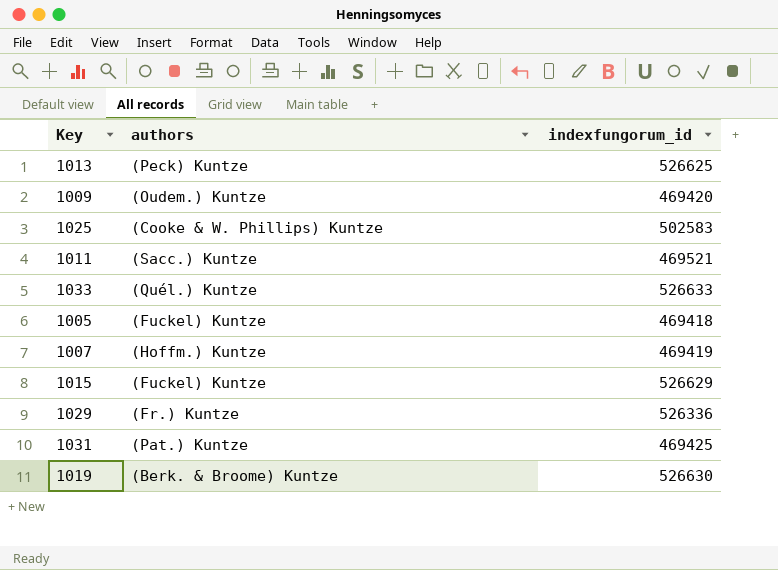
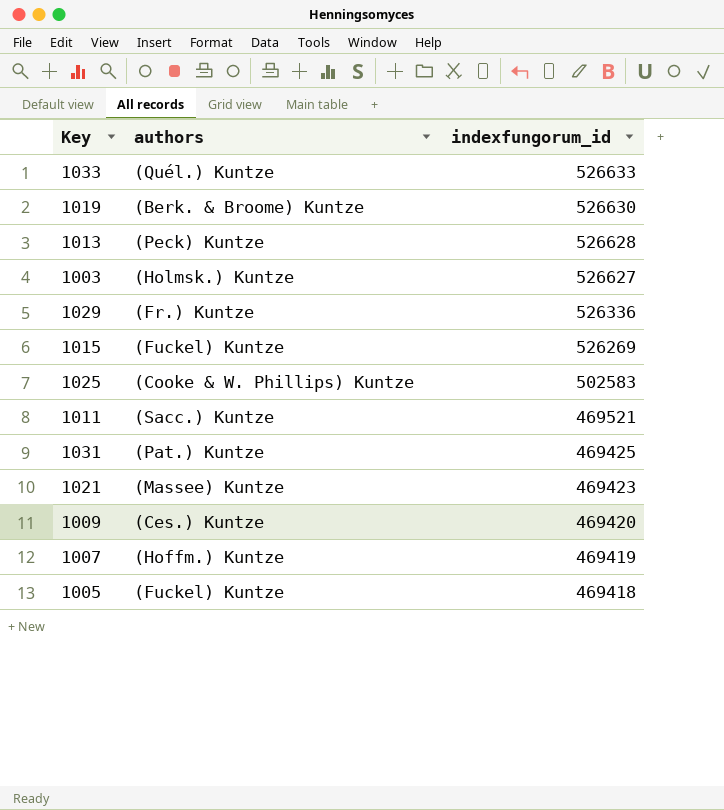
row order: none -> indexfungorum_id descending
1013 | indexfungorum_id: 526625 -> 526628
row 1003: none -> (Holmsk.) Kuntze | 526627
1015 | indexfungorum_id: 526629 -> 526269
row 1021: none -> (Massee) Kuntze | 469423
1009 | authors: (Oudem.) Kuntze -> (Ces.) Kuntze

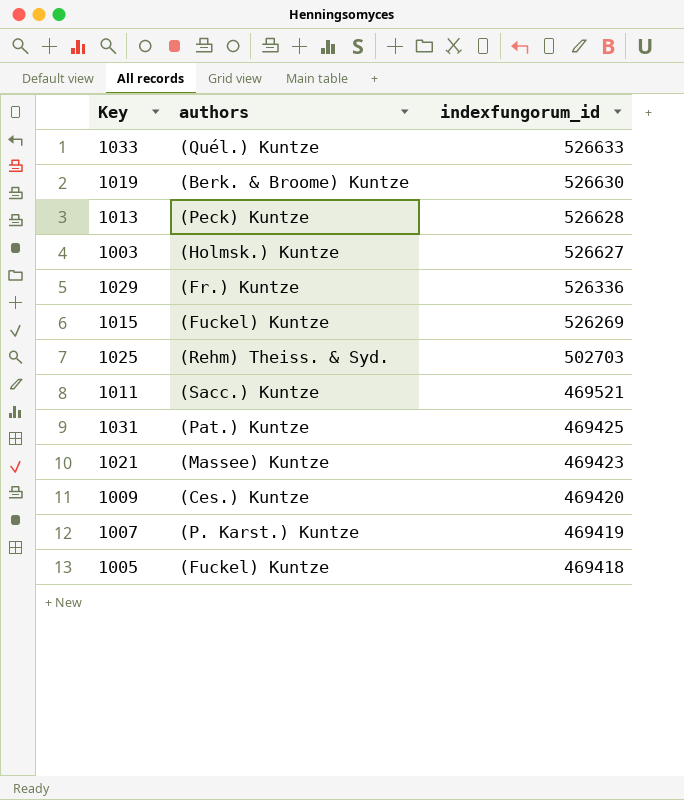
1025 | authors: (Cooke & W. Phillips) Kuntze -> (Rehm) Theiss. & Syd.
1025 | indexfungorum_id: 502583 -> 502703
1007 | authors: (Hoffm.) Kuntze -> (P. Karst.) Kuntze

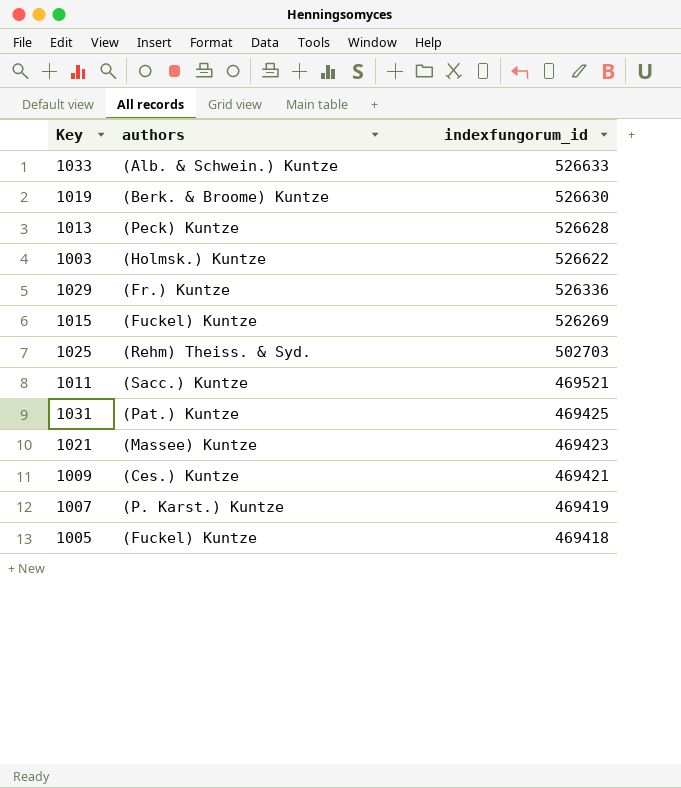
1033 | authors: (Quél.) Kuntze -> (Alb. & Schwein.) Kuntze
1003 | indexfungorum_id: 526627 -> 526622
1009 | indexfungorum_id: 469420 -> 469421

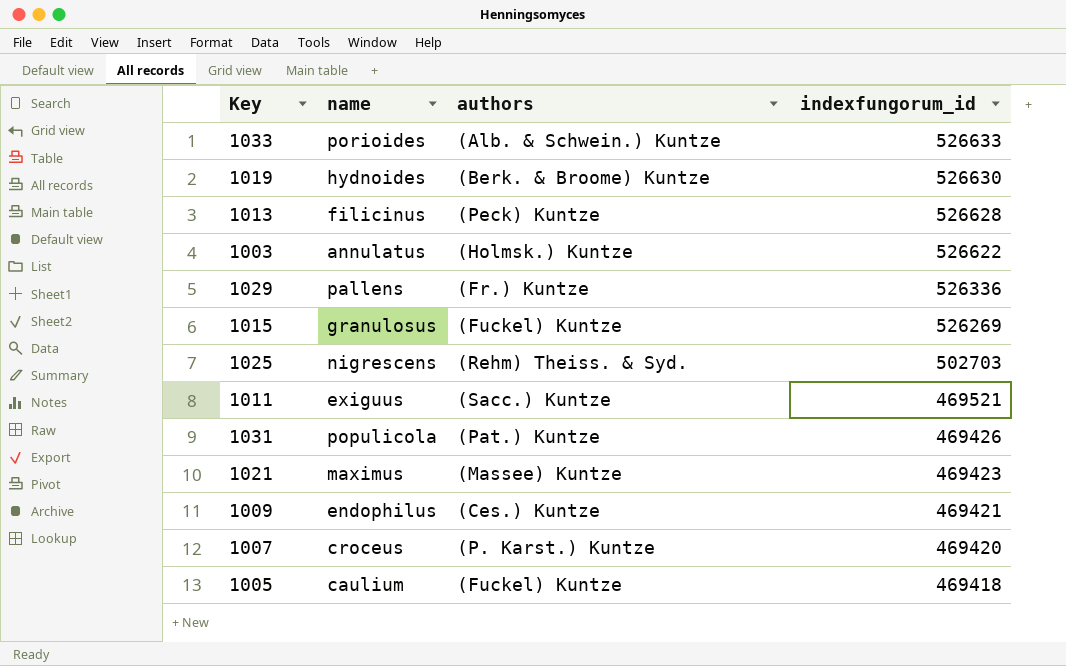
column name | position: none -> 2
1031 | indexfungorum_id: 469425 -> 469426
1007 | indexfungorum_id: 469419 -> 469420

